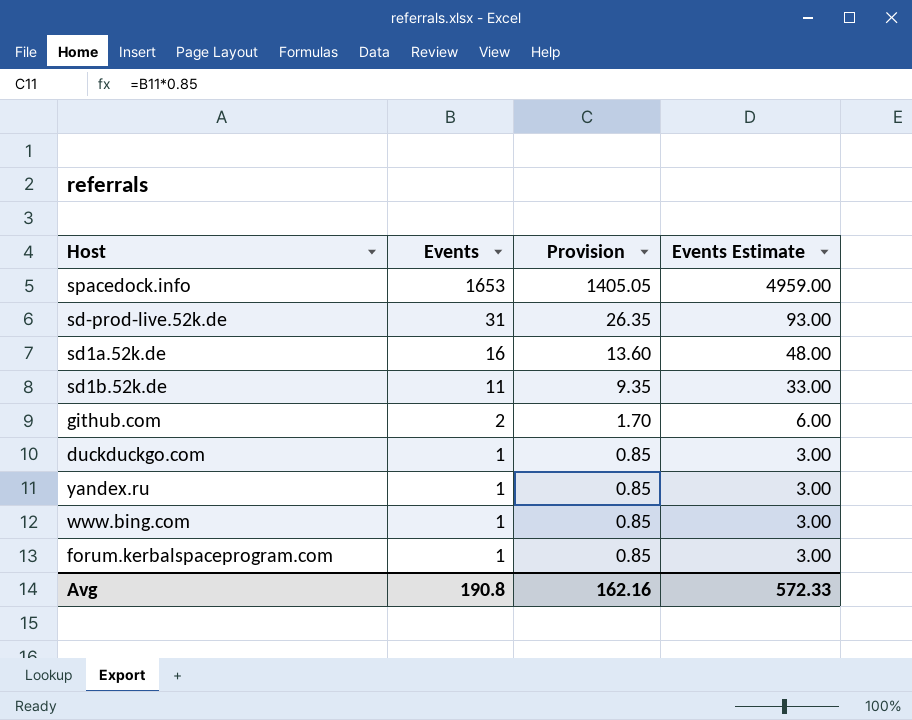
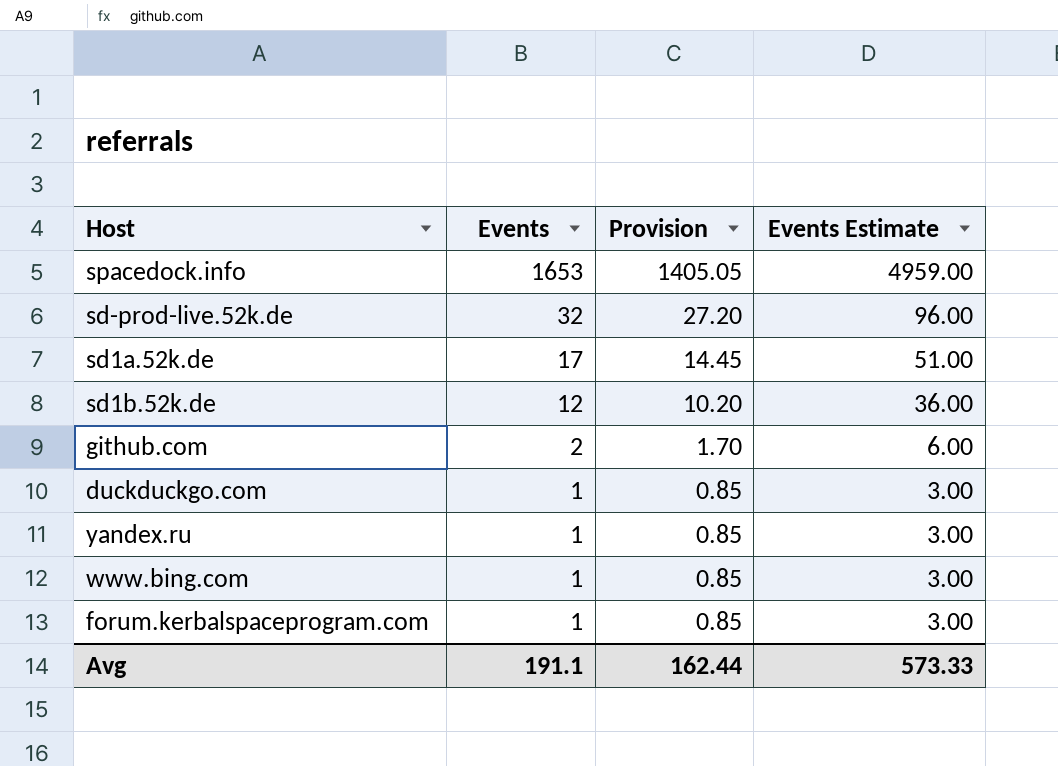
sd-prod-live.52k.de | Events: 31 -> 32
sd-prod-live.52k.de | Provision: 26.35 -> 27.20
sd-prod-live.52k.de | Events Estimate: 93.00 -> 96.00
sd1a.52k.de | Events: 16 -> 17
sd1a.52k.de | Provision: 13.60 -> 14.45
sd1a.52k.de | Events Estimate: 48.00 -> 51.00
sd1b.52k.de | Events: 11 -> 12
sd1b.52k.de | Provision: 9.35 -> 10.20
sd1b.52k.de | Events Estimate: 33.00 -> 36.00
Avg | Events: 190.8 -> 191.1
Avg | Provision: 162.16 -> 162.44
Avg | Events Estimate: 572.33 -> 573.33

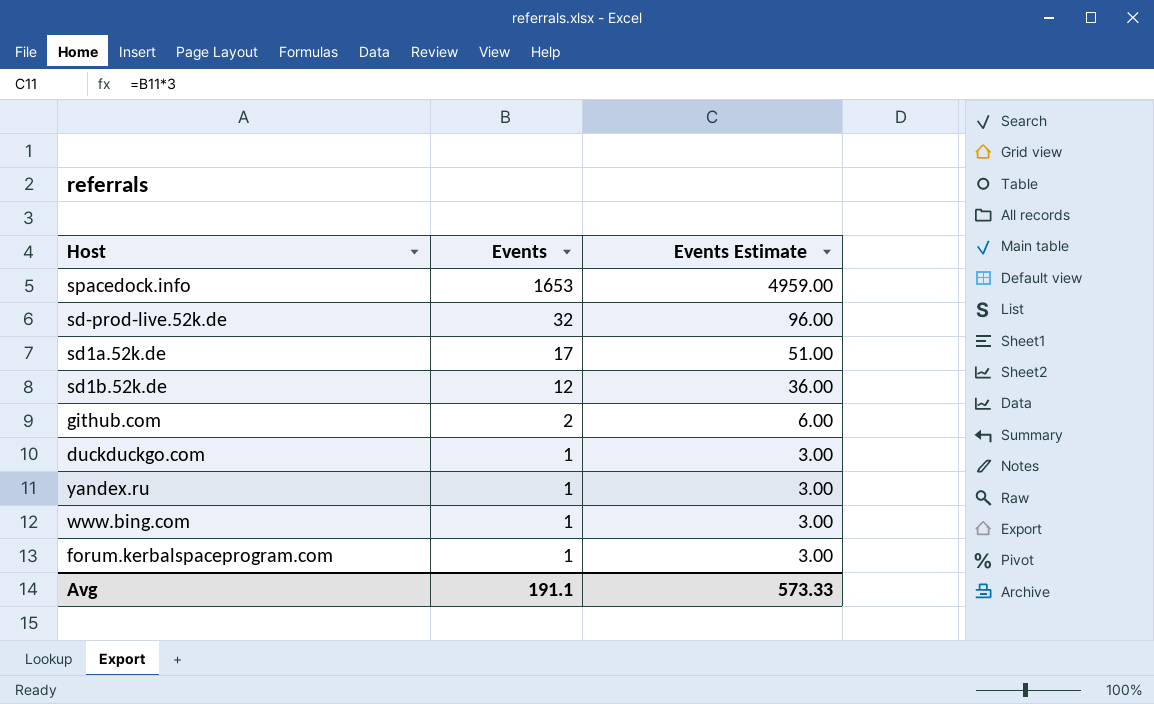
column Provision | formula: [Events] * 0.85 -> none

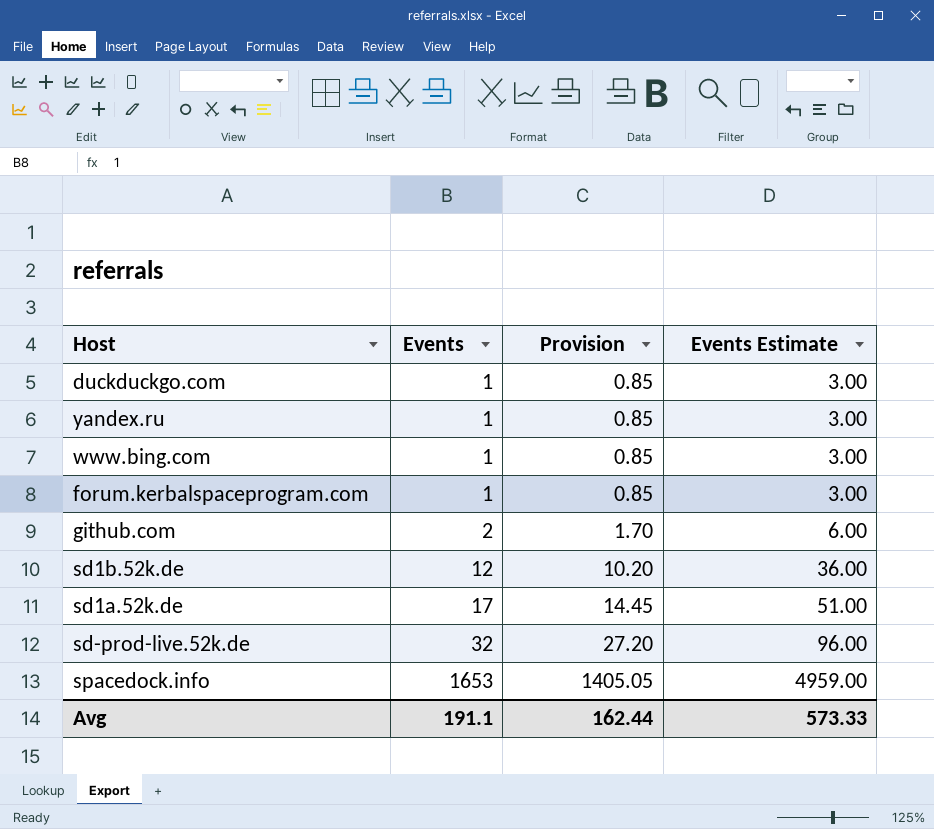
row order: Events descending -> Events ascending
column Provision | formula: none -> [Events] * 0.85

